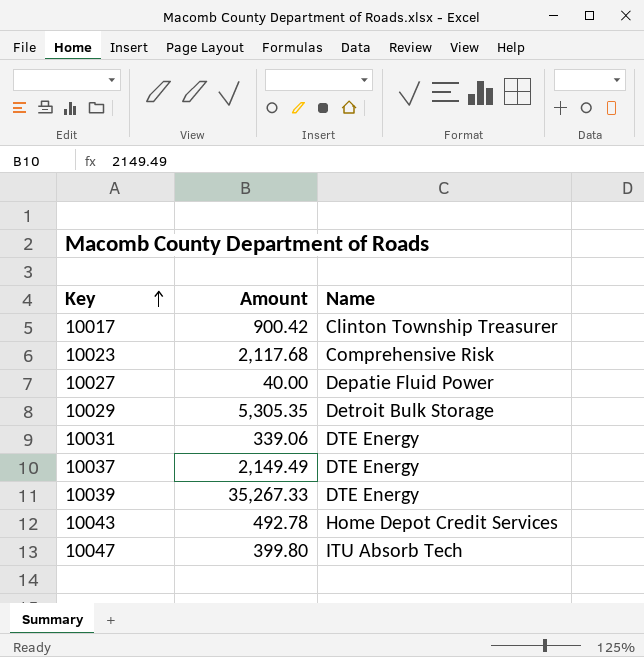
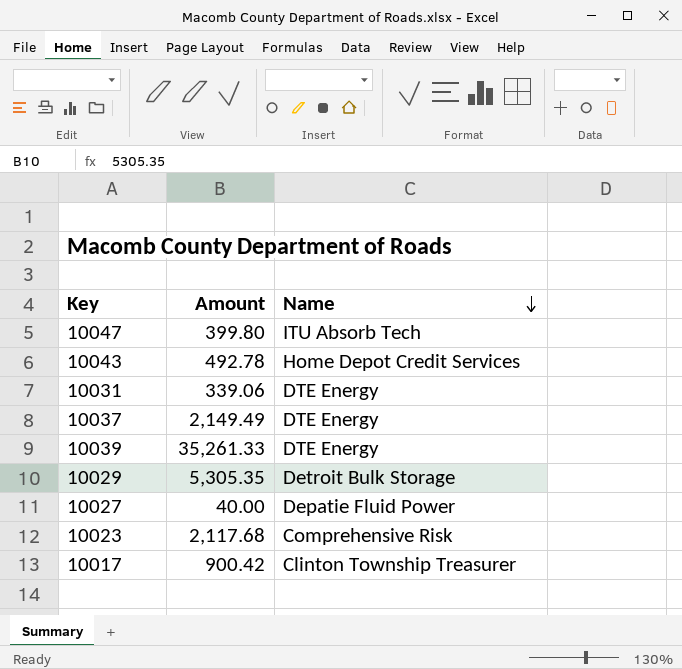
row order: Key ascending -> Name descending
10039 | Amount: 35,267.33 -> 35,261.33

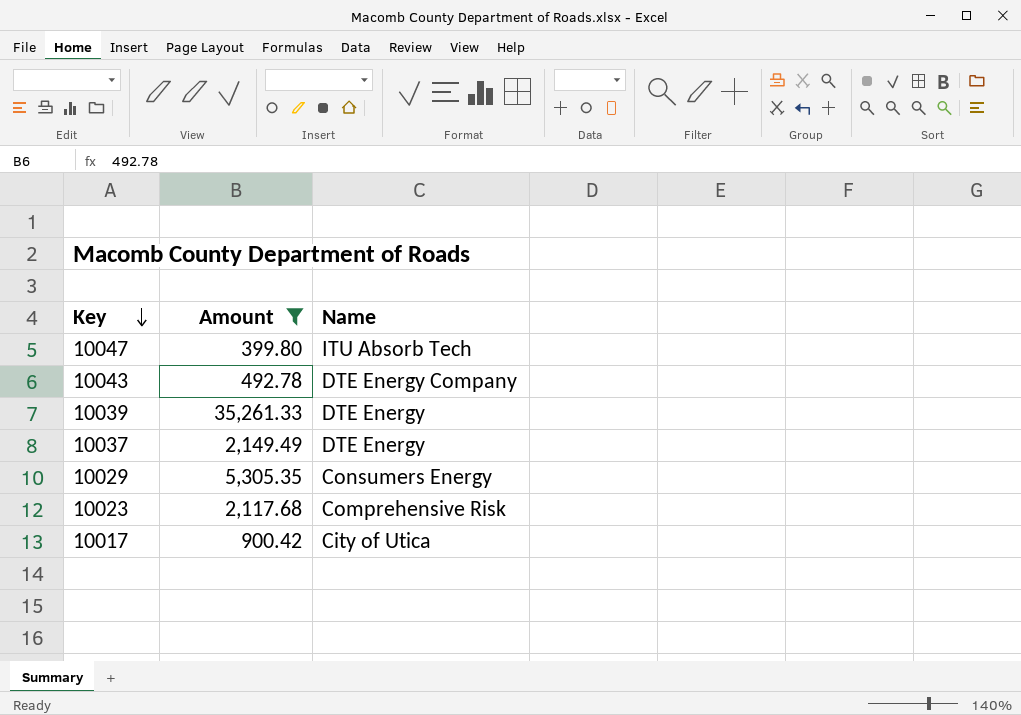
filter: none -> Amount >= 399.80
row order: Name descending -> Key descending
10043 | Name: Home Depot Credit Services -> DTE Energy Company
10029 | Name: Detroit Bulk Storage -> Consumers Energy
10017 | Name: Clinton Township Treasurer -> City of Utica

